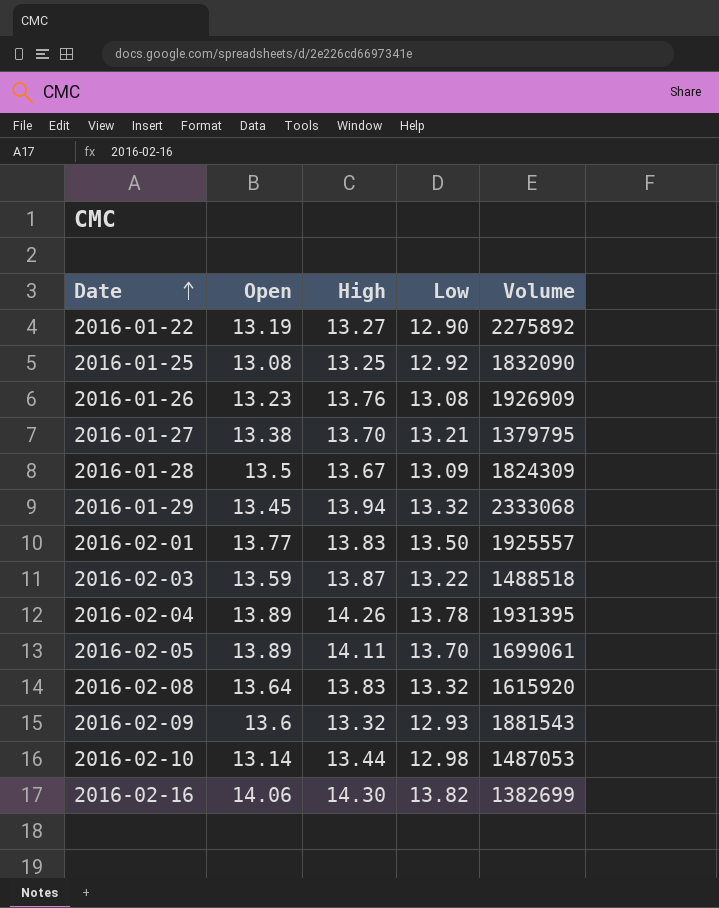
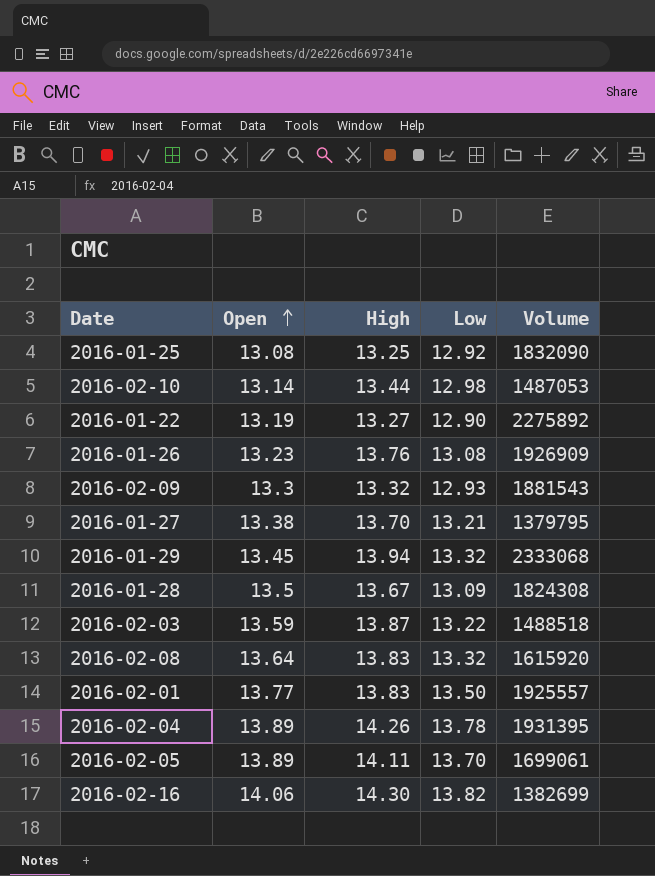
row order: Date ascending -> Open ascending
2016-02-09 | Open: 13.6 -> 13.3
2016-01-28 | Volume: 1824309 -> 1824308

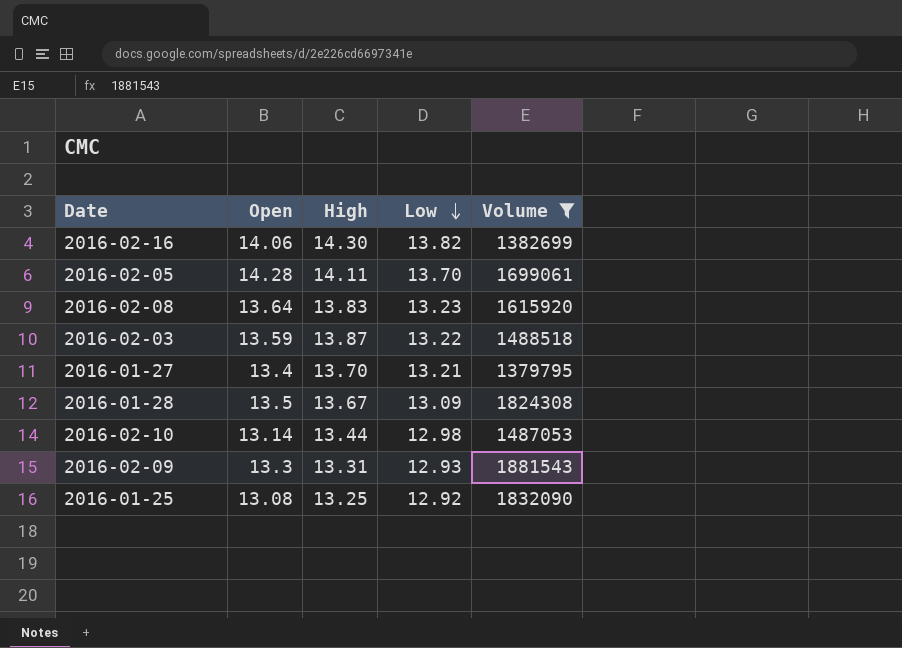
filter: none -> Volume <= 1881543
row order: Open ascending -> Low descending
2016-02-05 | Open: 13.89 -> 14.28
2016-02-08 | Low: 13.32 -> 13.23
2016-01-27 | Open: 13.38 -> 13.4
2016-02-09 | High: 13.32 -> 13.31

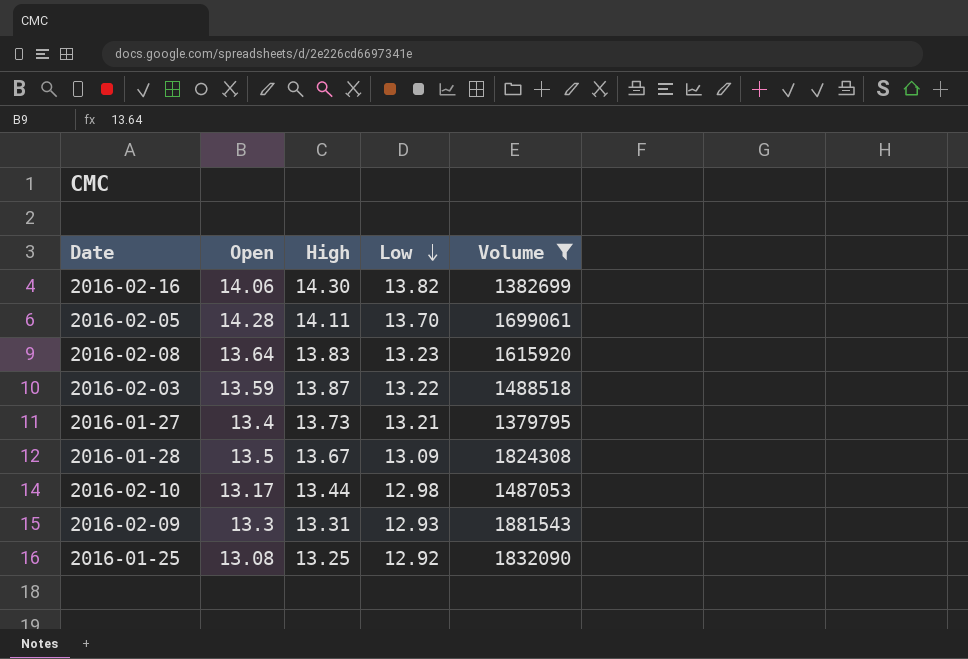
2016-01-27 | High: 13.70 -> 13.73
2016-02-10 | Open: 13.14 -> 13.17

